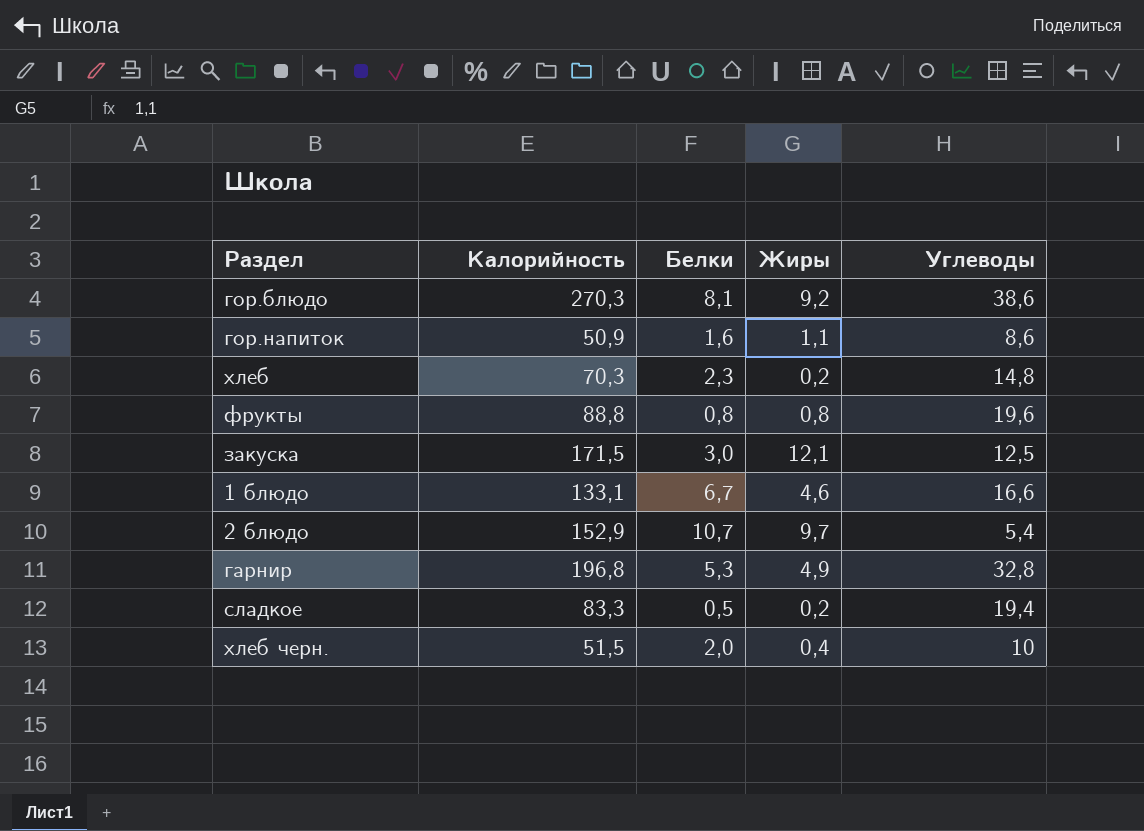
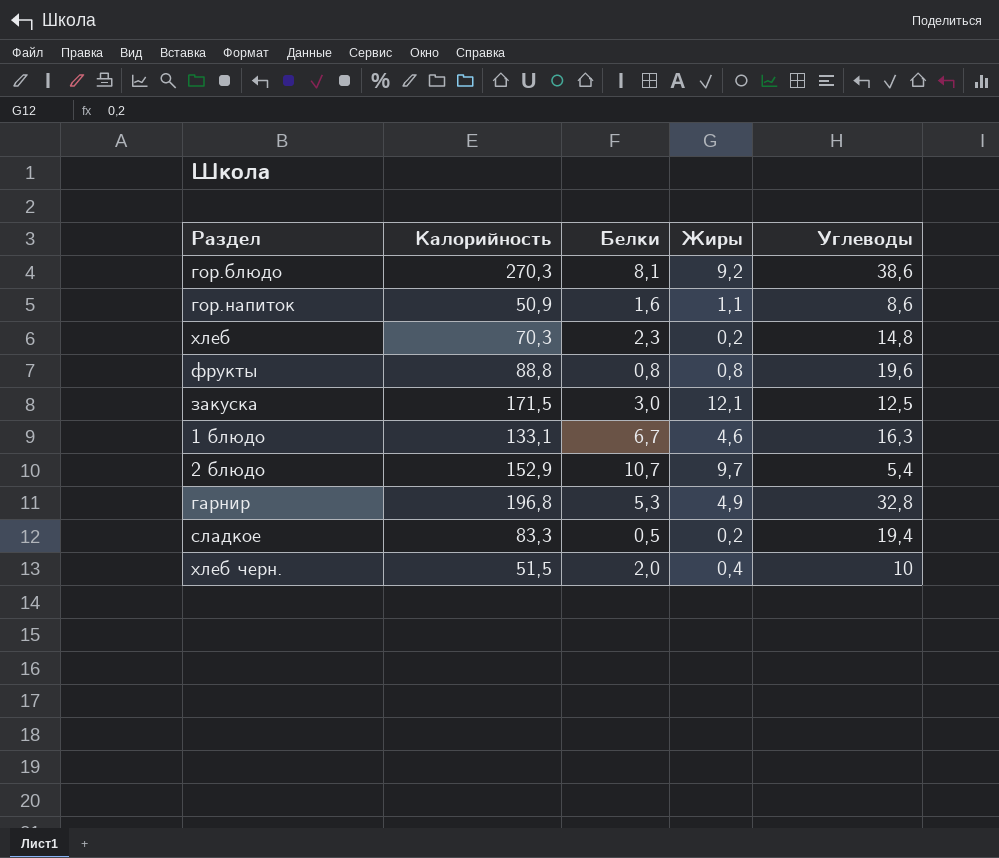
1 блюдо | Углеводы: 16,6 -> 16,3

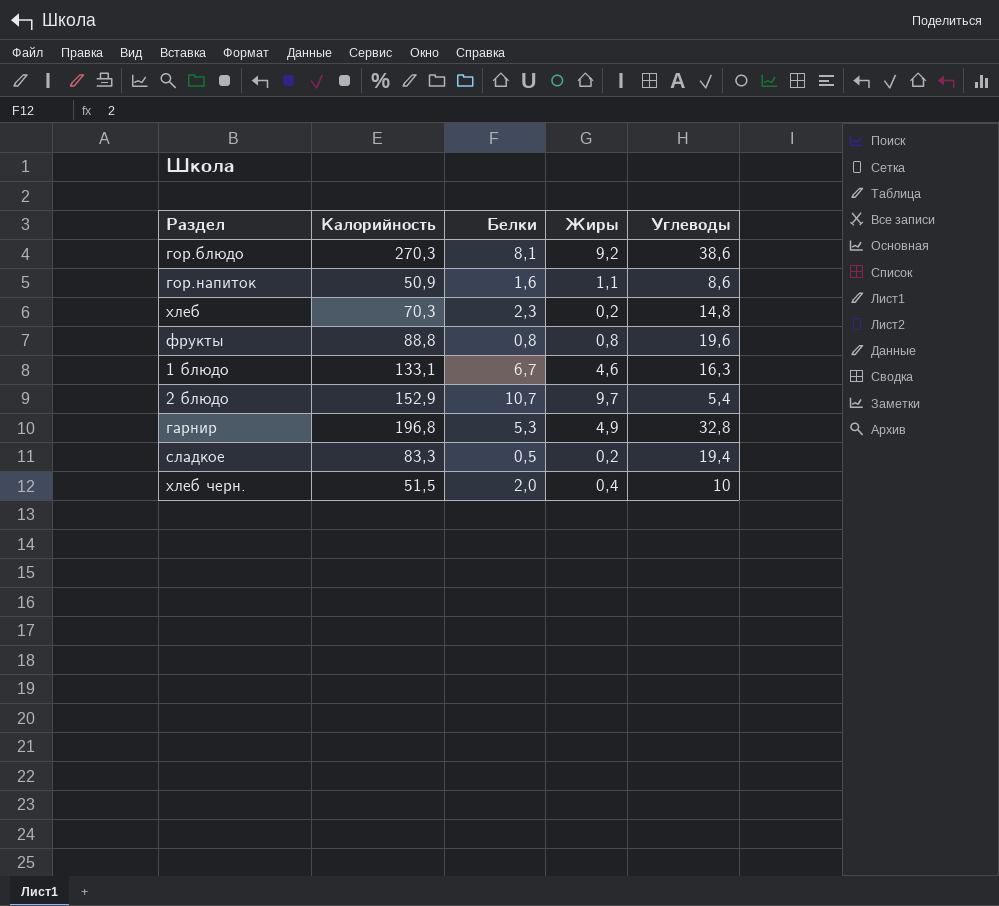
row закуска: 171,5 | 3,0 | 12,1 | 12,5 -> none

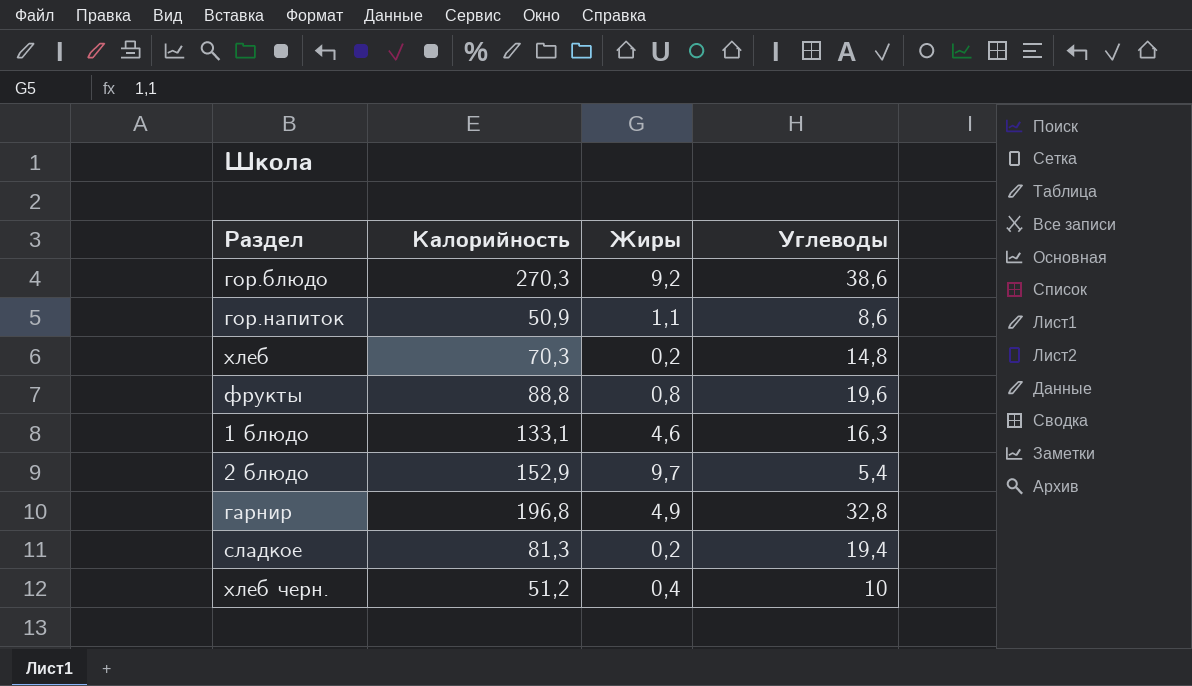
column Белки | position: 3 -> none
сладкое | Калорийность: 83,3 -> 81,3
хлеб черн. | Калорийность: 51,5 -> 51,2

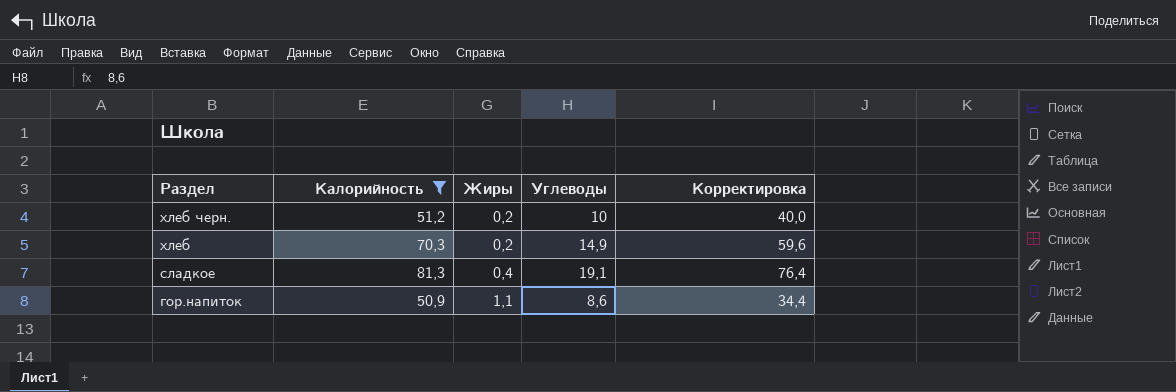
filter: none -> Калорийность <= 81,3
row order: none -> Раздел descending
column Корректировка | formula: none -> [Углеводы] * 4
хлеб черн. | Жиры: 0,4 -> 0,2
хлеб | Углеводы: 14,8 -> 14,9
сладкое | Жиры: 0,2 -> 0,4
сладкое | Углеводы: 19,4 -> 19,1

